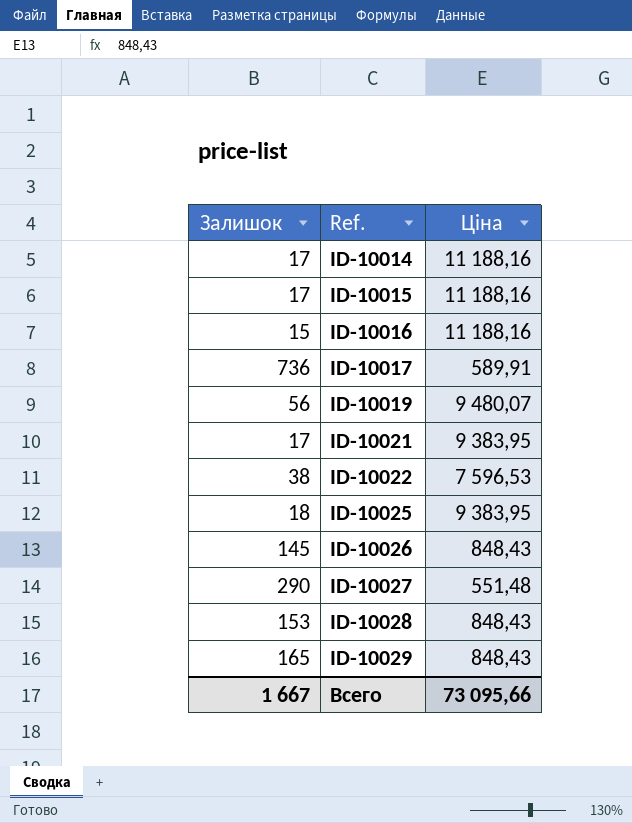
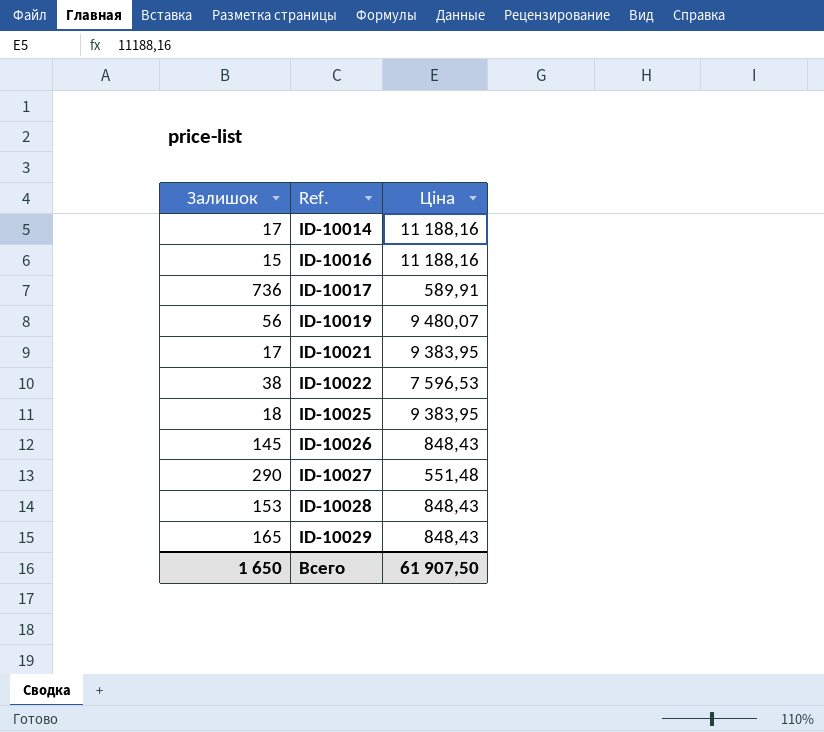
row ID-10015: 17 | 11 188,16 -> none
Всего | Залишок: 1 667 -> 1 650
Всего | Ціна: 73 095,66 -> 61 907,50

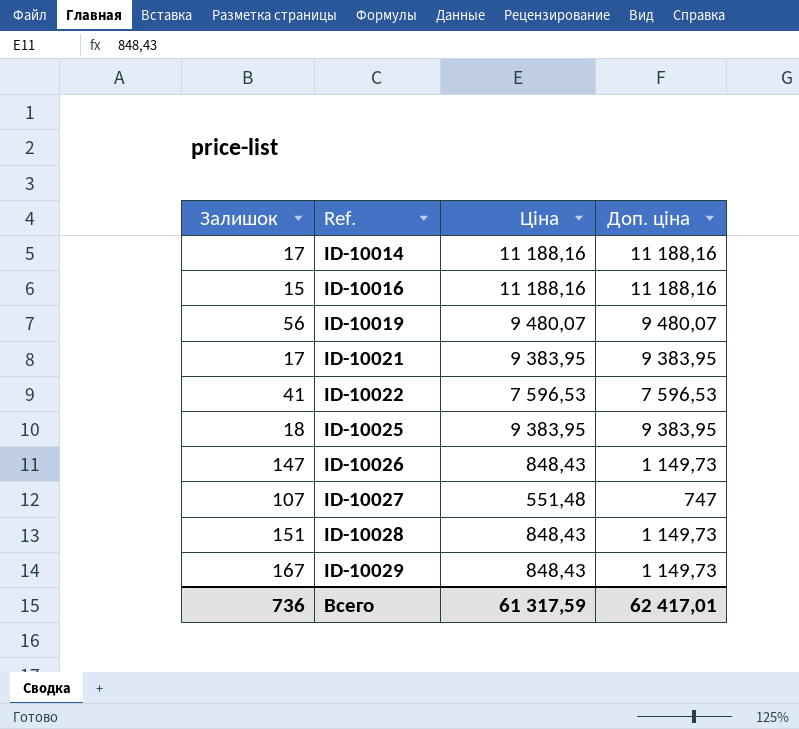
column Доп. ціна | position: none -> 4
row ID-10017: 736 | 589,91 -> none
ID-10022 | Залишок: 38 -> 41
ID-10026 | Залишок: 145 -> 147
ID-10027 | Залишок: 290 -> 107
ID-10028 | Залишок: 153 -> 151
ID-10029 | Залишок: 165 -> 167
Всего | Залишок: 1 650 -> 736
Всего | Ціна: 61 907,50 -> 61 317,59

